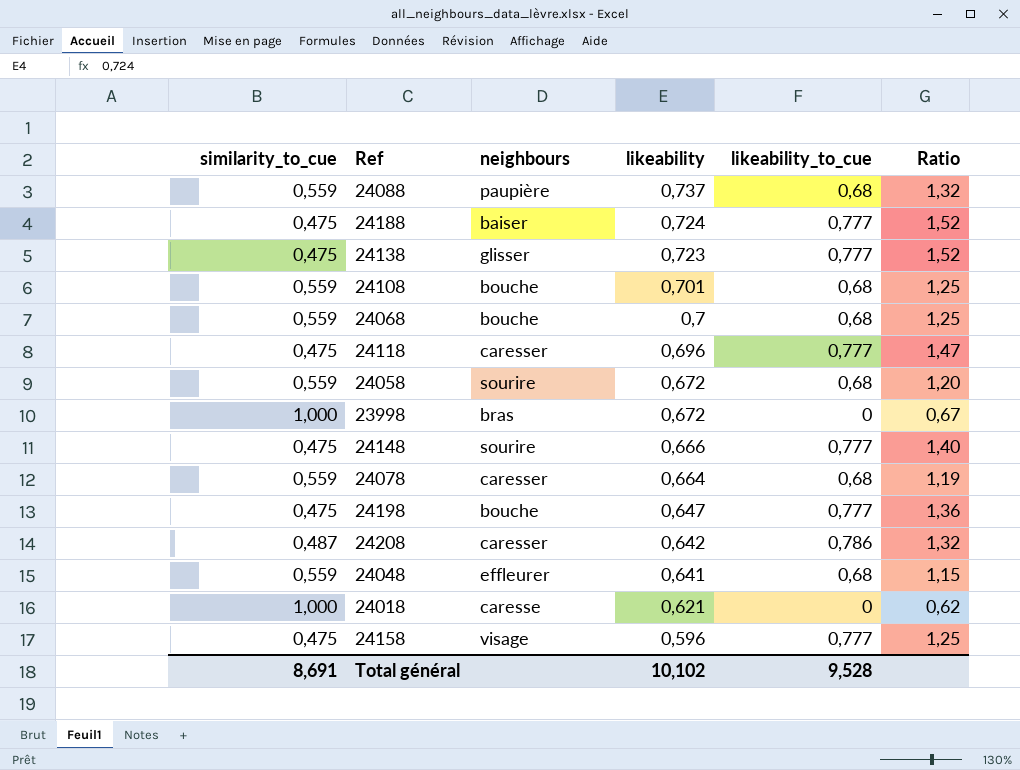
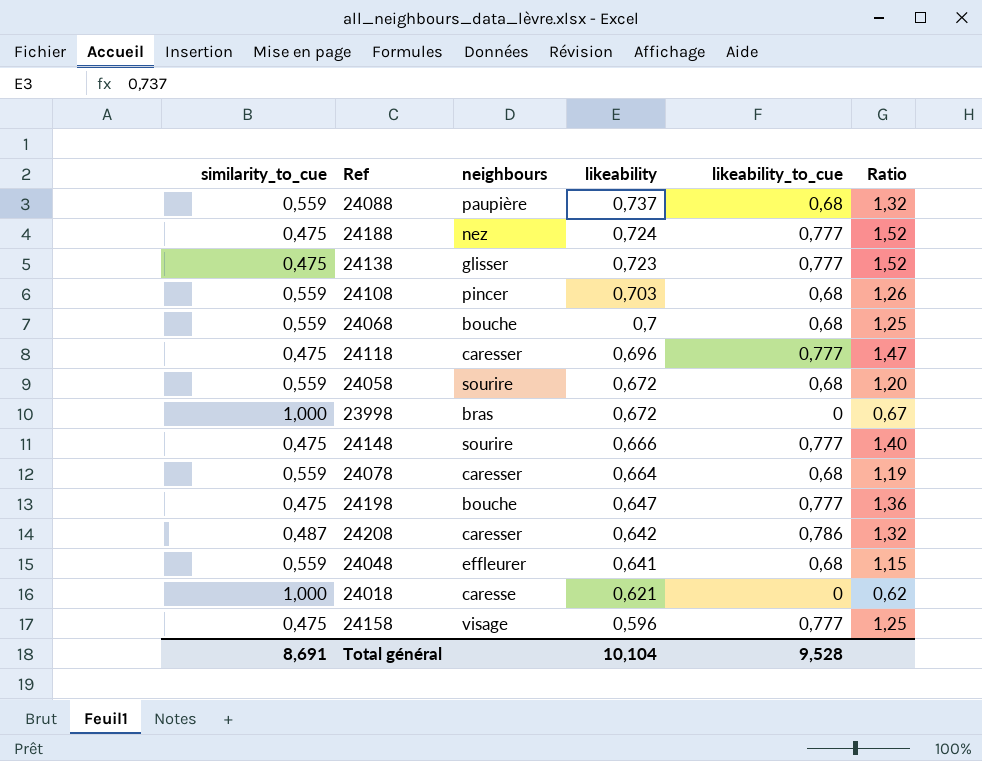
24188 | neighbours: baiser -> nez
24108 | neighbours: bouche -> pincer
24108 | likeability: 0,701 -> 0,703
24108 | Ratio: 1,25 -> 1,26
Total général | likeability: 10,102 -> 10,104

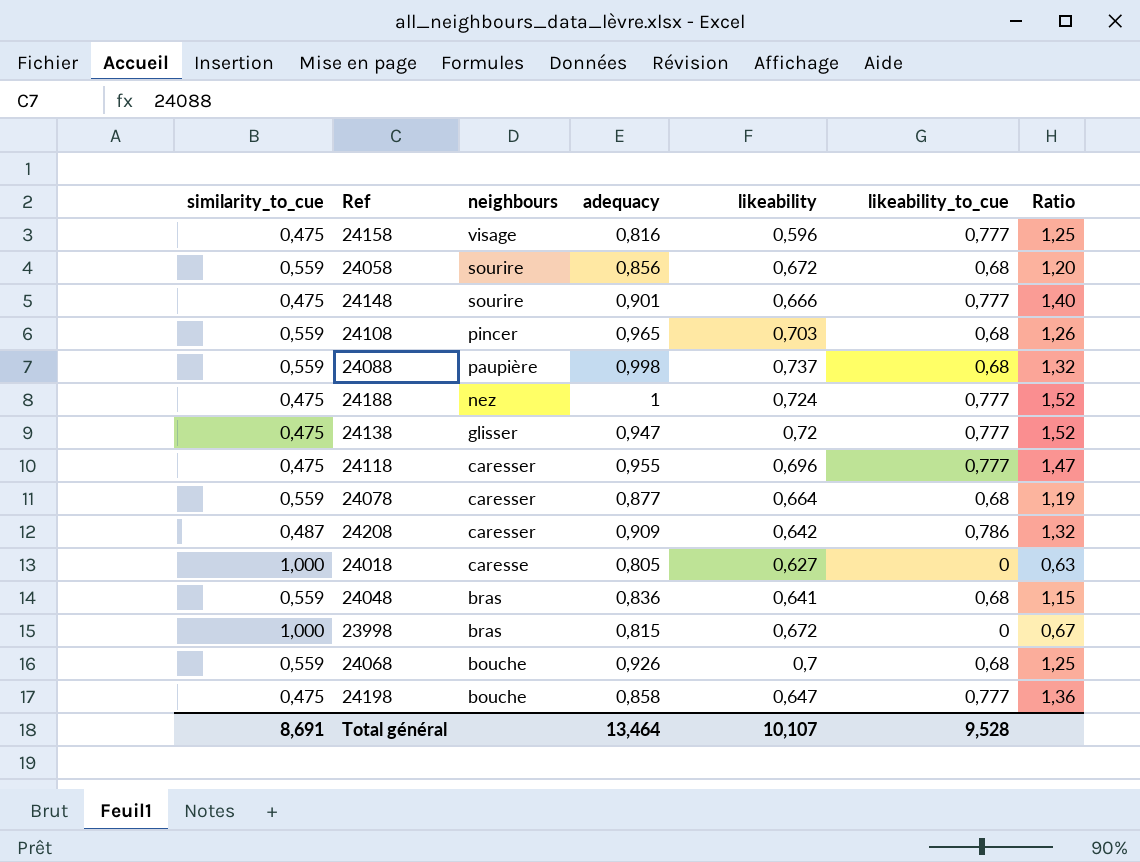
row order: likeability descending -> neighbours descending
column adequacy | position: none -> 4
24138 | likeability: 0,723 -> 0,72
24018 | likeability: 0,621 -> 0,627
24018 | Ratio: 0,62 -> 0,63
24048 | neighbours: effleurer -> bras
Total général | likeability: 10,104 -> 10,107

